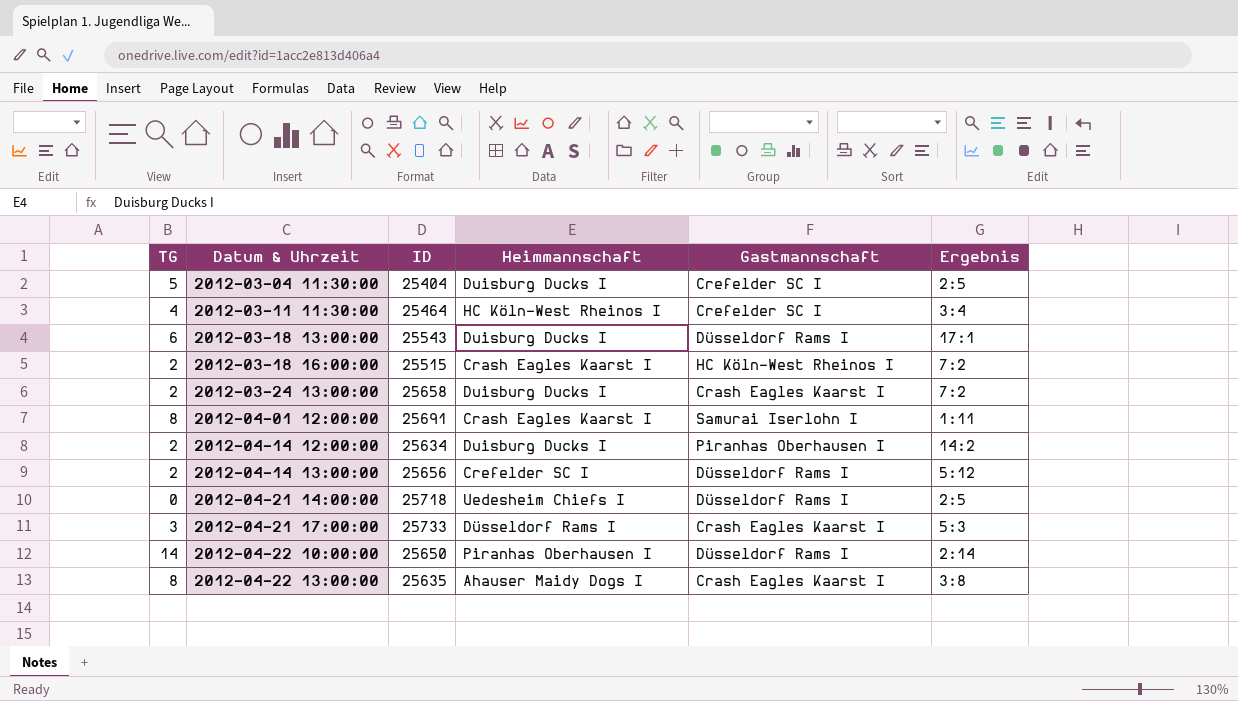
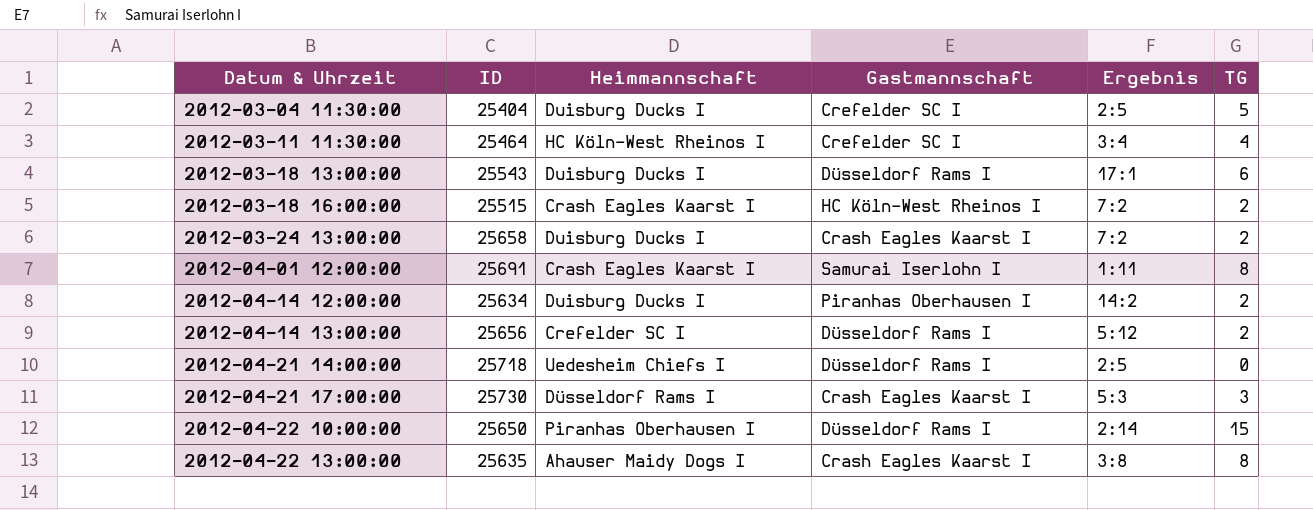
column TG | position: 1 -> 6
2012-04-21 17:00:00 | ID: 25733 -> 25730
2012-04-22 10:00:00 | TG: 14 -> 15

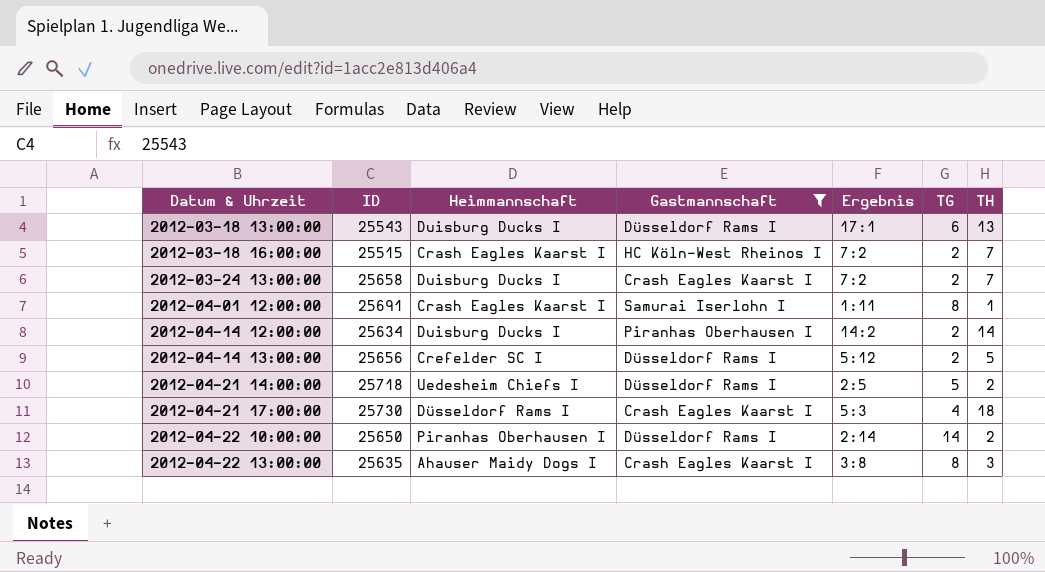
filter: none -> Gastmannschaft != Crefelder SC I
column TH | position: none -> 7
2012-04-21 14:00:00 | TG: 0 -> 5
2012-04-21 17:00:00 | TG: 3 -> 4
2012-04-22 10:00:00 | TG: 15 -> 14

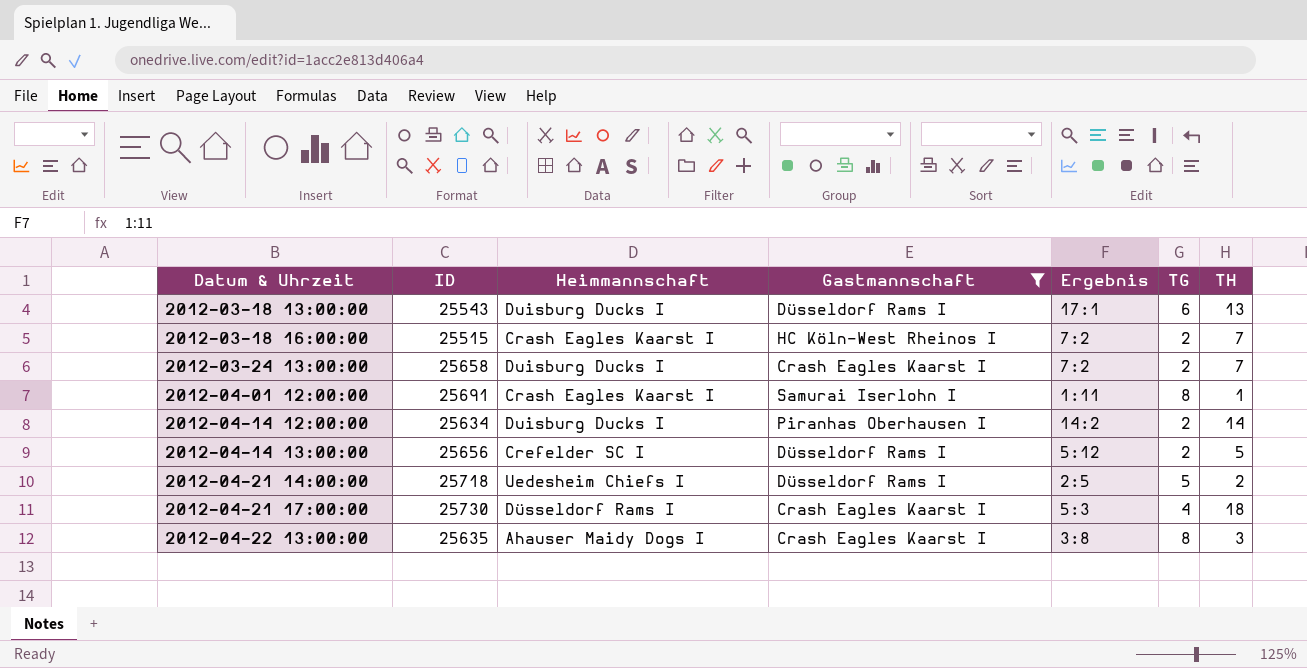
row 2012-04-22 10:00:00: 25650 | Piranhas Oberhausen I | Düsseldorf Rams I | 2:14 | 14 | 2 -> none

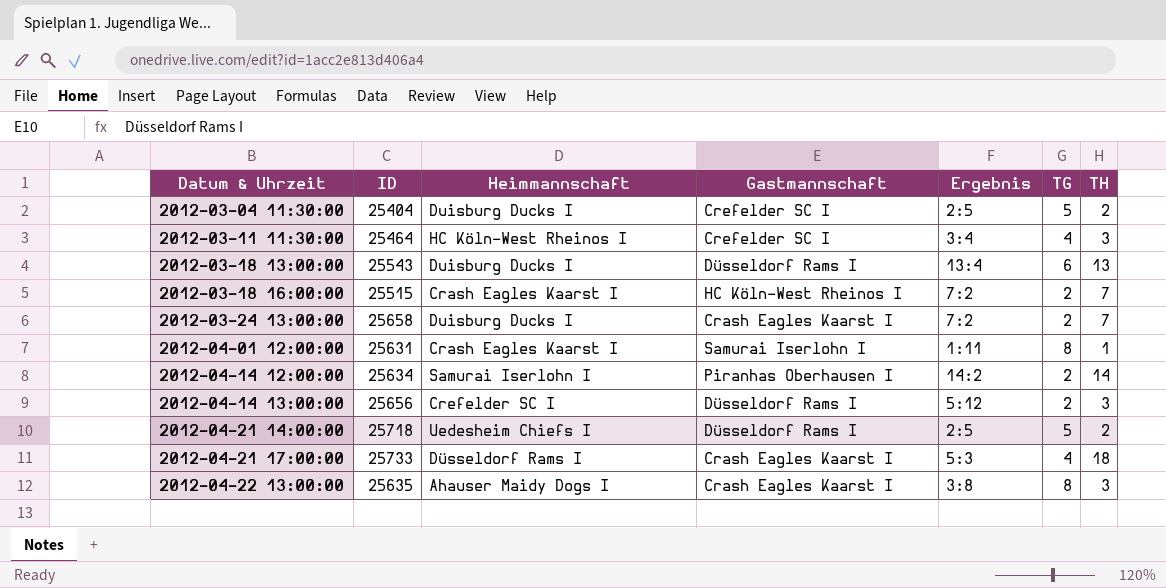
filter: Gastmannschaft != Crefelder SC I -> none
2012-03-18 13:00:00 | Ergebnis: 17:1 -> 13:4
2012-04-01 12:00:00 | ID: 25691 -> 25631
2012-04-14 12:00:00 | Heimmannschaft: Duisburg Ducks I -> Samurai Iserlohn I
2012-04-14 13:00:00 | TH: 5 -> 3
2012-04-21 17:00:00 | ID: 25730 -> 25733

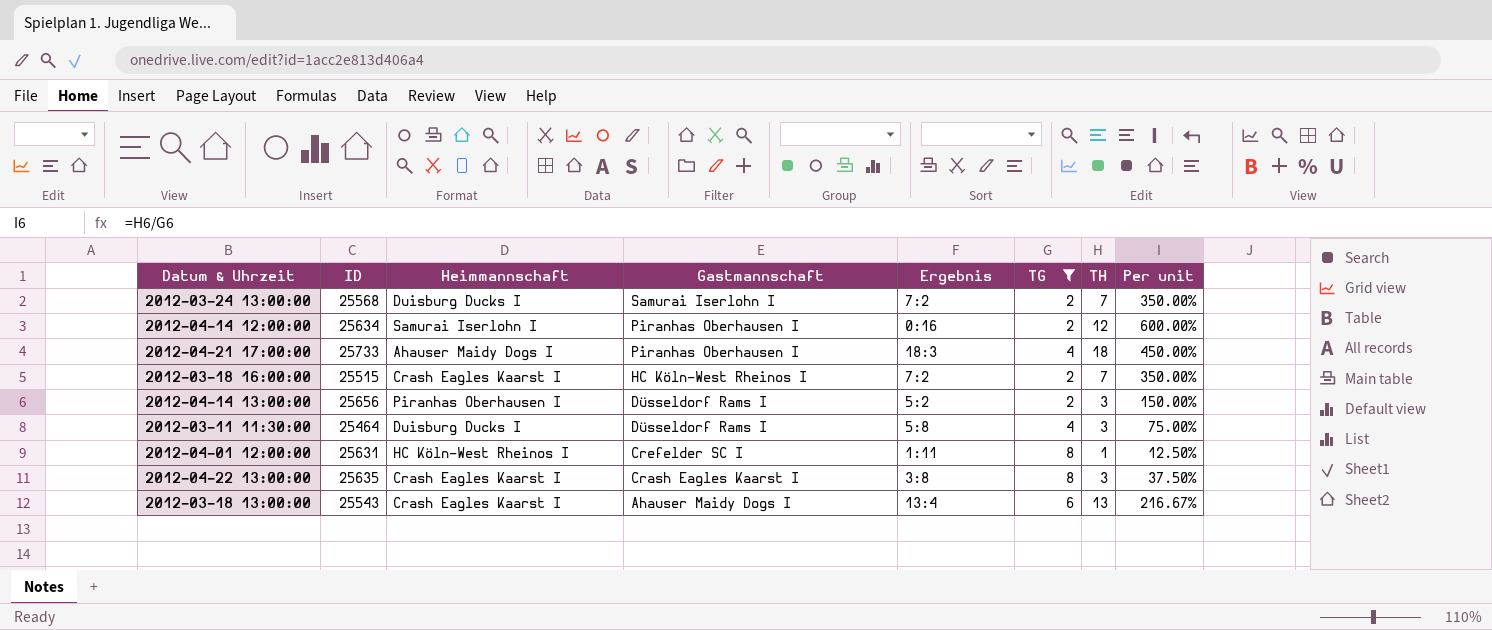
filter: none -> TG != 5
row order: Datum & Uhrzeit ascending -> Gastmannschaft descending
column Per unit | formula: none -> [TH] / [TG]
2012-03-24 13:00:00 | ID: 25658 -> 25568
2012-03-24 13:00:00 | Gastmannschaft: Crash Eagles Kaarst I -> Samurai Iserlohn I
2012-04-14 12:00:00 | Ergebnis: 14:2 -> 0:16
2012-04-14 12:00:00 | TH: 14 -> 12
2012-04-21 17:00:00 | Heimmannschaft: Düsseldorf Rams I -> Ahauser Maidy Dogs I
2012-04-21 17:00:00 | Gastmannschaft: Crash Eagles Kaarst I -> Piranhas Oberhausen I
2012-04-21 17:00:00 | Ergebnis: 5:3 -> 18:3
2012-04-14 13:00:00 | Heimmannschaft: Crefelder SC I -> Piranhas Oberhausen I
2012-04-14 13:00:00 | Ergebnis: 5:12 -> 5:2
2012-03-11 11:30:00 | Heimmannschaft: HC Köln-West Rheinos I -> Duisburg Ducks I
2012-03-11 11:30:00 | Gastmannschaft: Crefelder SC I -> Düsseldorf Rams I
2012-03-11 11:30:00 | Ergebnis: 3:4 -> 5:8
2012-04-01 12:00:00 | Heimmannschaft: Crash Eagles Kaarst I -> HC Köln-West Rheinos I
2012-04-01 12:00:00 | Gastmannschaft: Samurai Iserlohn I -> Crefelder SC I
2012-04-22 13:00:00 | Heimmannschaft: Ahauser Maidy Dogs I -> Crash Eagles Kaarst I
2012-03-18 13:00:00 | Heimmannschaft: Duisburg Ducks I -> Crash Eagles Kaarst I
2012-03-18 13:00:00 | Gastmannschaft: Düsseldorf Rams I -> Ahauser Maidy Dogs I

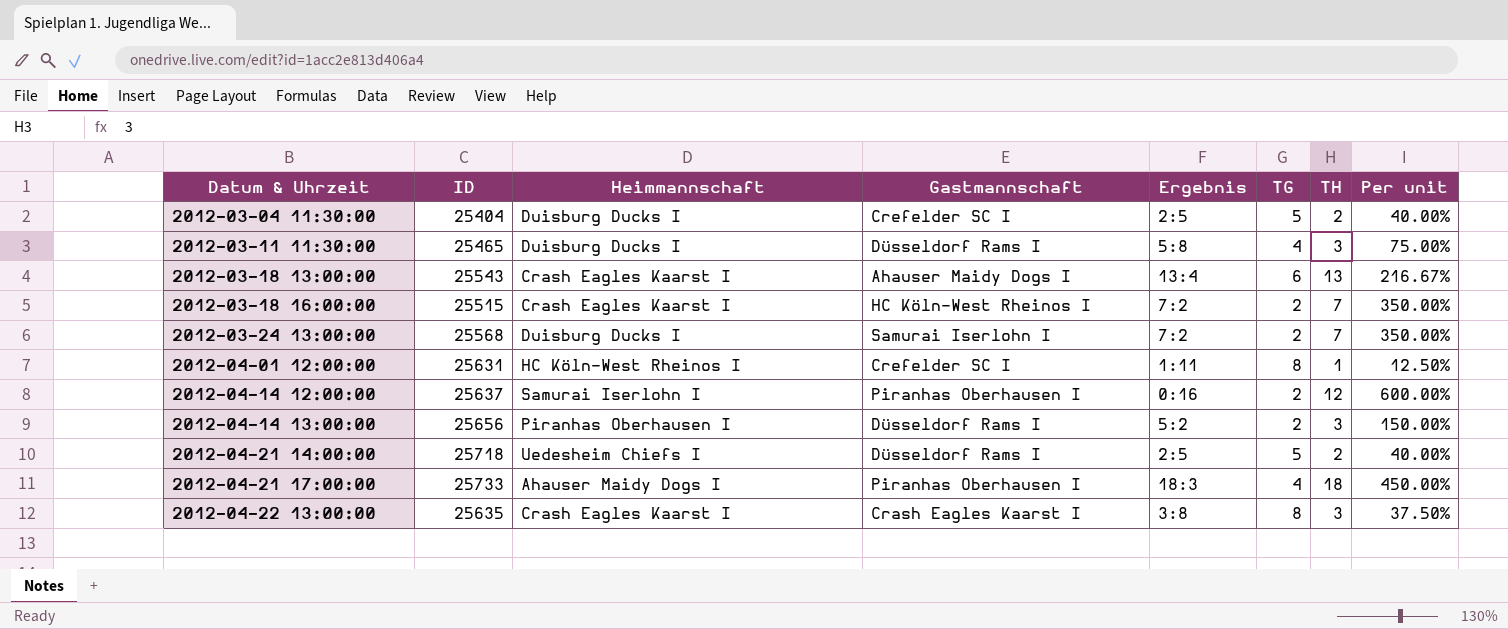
filter: TG != 5 -> none
row order: Gastmannschaft descending -> Datum & Uhrzeit ascending
2012-03-11 11:30:00 | ID: 25464 -> 25465
2012-04-14 12:00:00 | ID: 25634 -> 25637

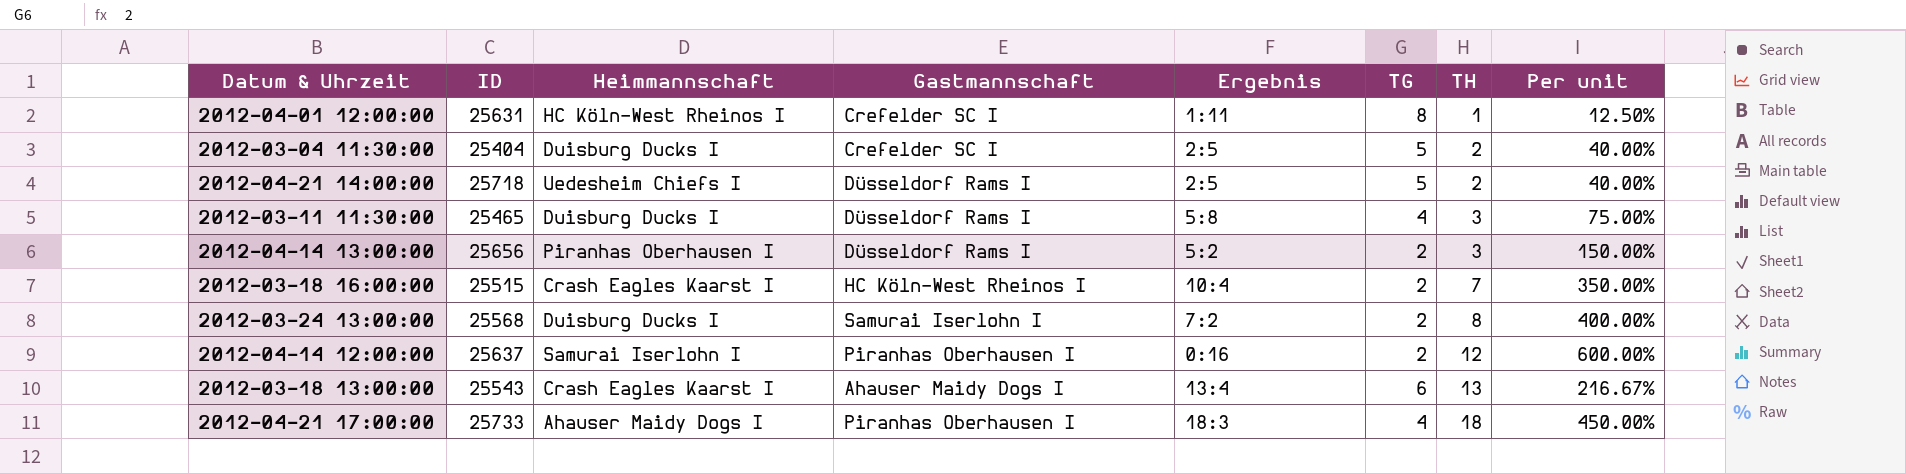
row order: Datum & Uhrzeit ascending -> TH ascending
row 2012-04-22 13:00:00: 25635 | Crash Eagles Kaarst I | Crash Eagles Kaarst I | 3:8 | 8 | 3 | 37.50% -> none
2012-03-18 16:00:00 | Ergebnis: 7:2 -> 10:4
2012-03-24 13:00:00 | TH: 7 -> 8
2012-03-24 13:00:00 | Per unit: 350.00% -> 400.00%

